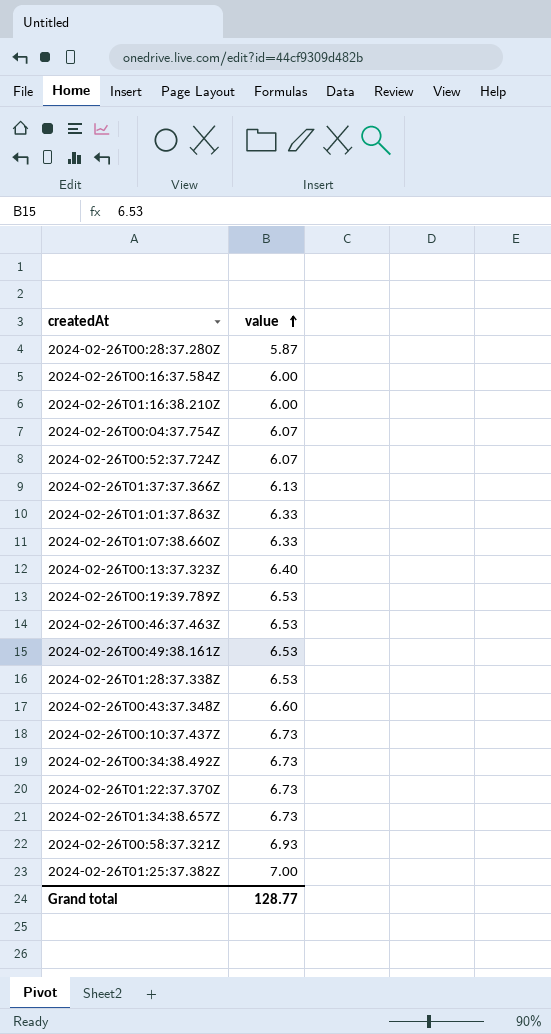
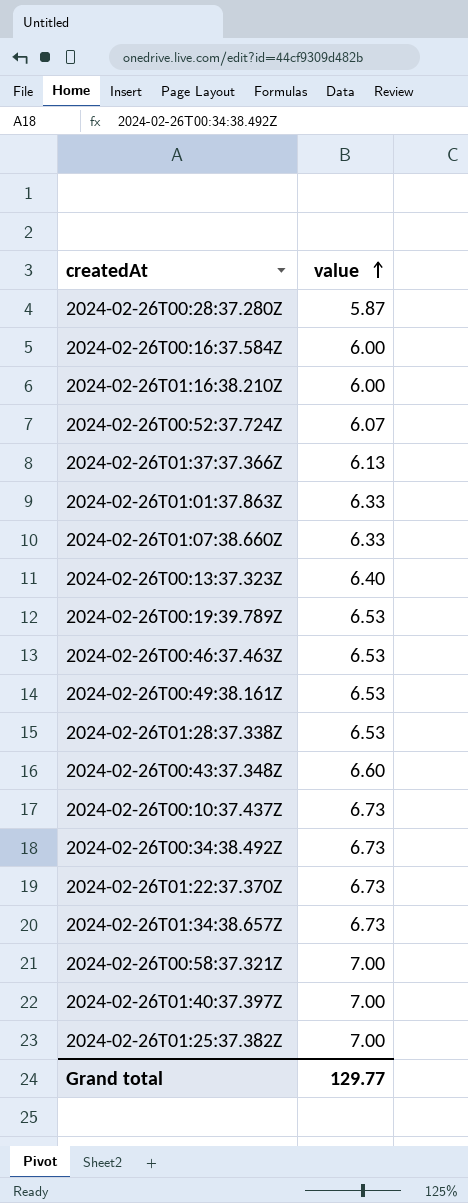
row 2024-02-26T00:04:37.754Z: 6.07 -> none
2024-02-26T00:58:37.321Z | value: 6.93 -> 7.00
row 2024-02-26T01:40:37.397Z: none -> 7.00
Grand total | value: 128.77 -> 129.77

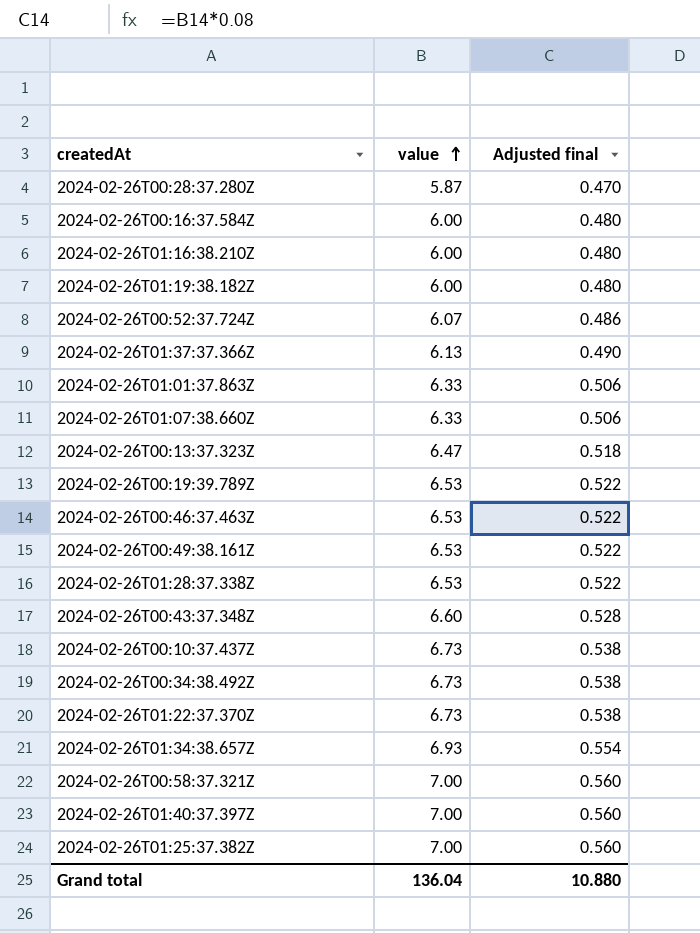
column Adjusted final | formula: none -> [value] * 0.08
row 2024-02-26T01:19:38.182Z: none -> 6.00 | 0.480
2024-02-26T00:13:37.323Z | value: 6.40 -> 6.47
2024-02-26T01:34:38.657Z | value: 6.73 -> 6.93
Grand total | value: 129.77 -> 136.04

